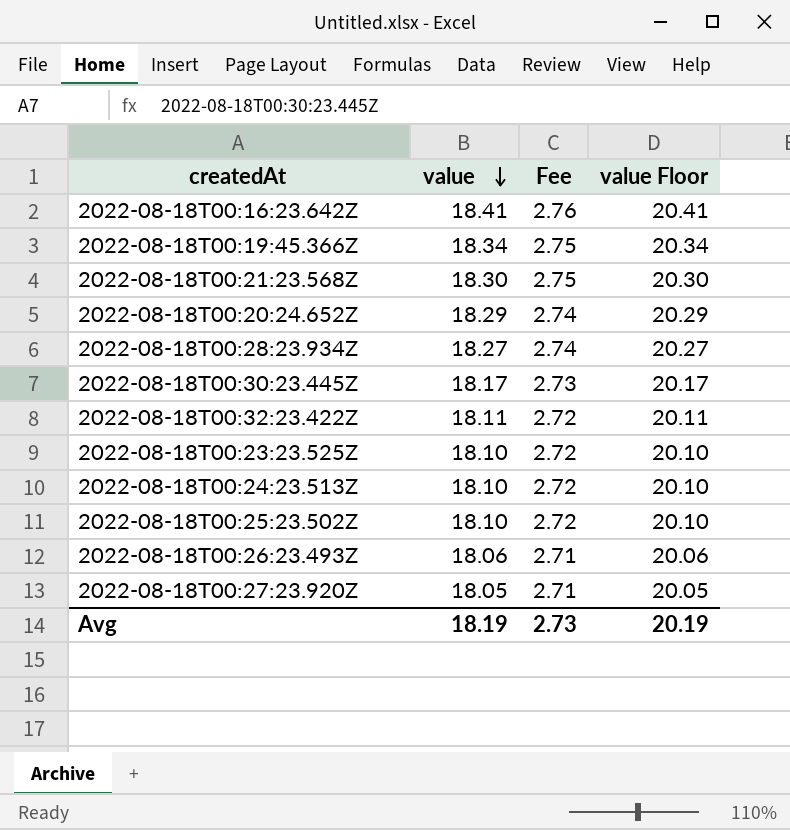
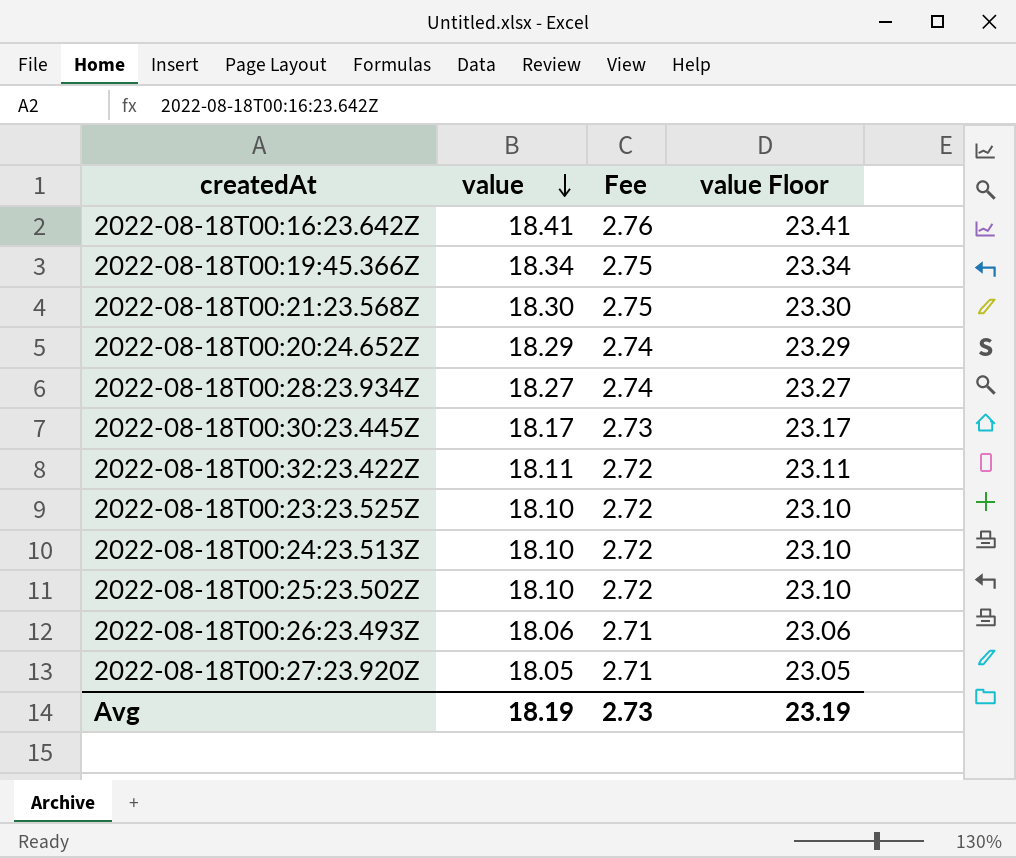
column value Floor | formula: [value] + 2 -> [value] + 5
Avg | value Floor: 20.19 -> 23.19

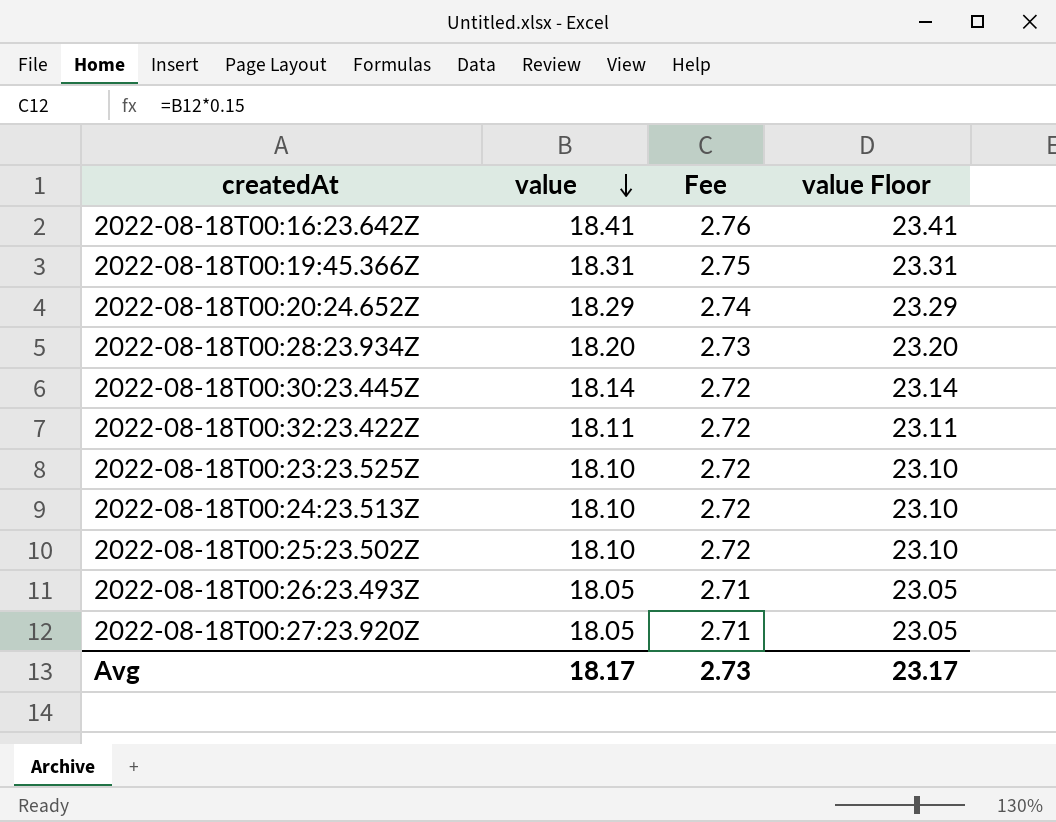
row 2022-08-18T00:21:23.568Z: 18.30 | 2.75 | 23.30 -> none
2022-08-18T00:19:45.366Z | value: 18.34 -> 18.31
2022-08-18T00:19:45.366Z | value Floor: 23.34 -> 23.31
2022-08-18T00:28:23.934Z | value: 18.27 -> 18.20
2022-08-18T00:28:23.934Z | Fee: 2.74 -> 2.73
2022-08-18T00:28:23.934Z | value Floor: 23.27 -> 23.20
2022-08-18T00:30:23.445Z | value: 18.17 -> 18.14
2022-08-18T00:30:23.445Z | Fee: 2.73 -> 2.72
2022-08-18T00:30:23.445Z | value Floor: 23.17 -> 23.14
2022-08-18T00:26:23.493Z | value: 18.06 -> 18.05
2022-08-18T00:26:23.493Z | value Floor: 23.06 -> 23.05
Avg | value: 18.19 -> 18.17
Avg | value Floor: 23.19 -> 23.17

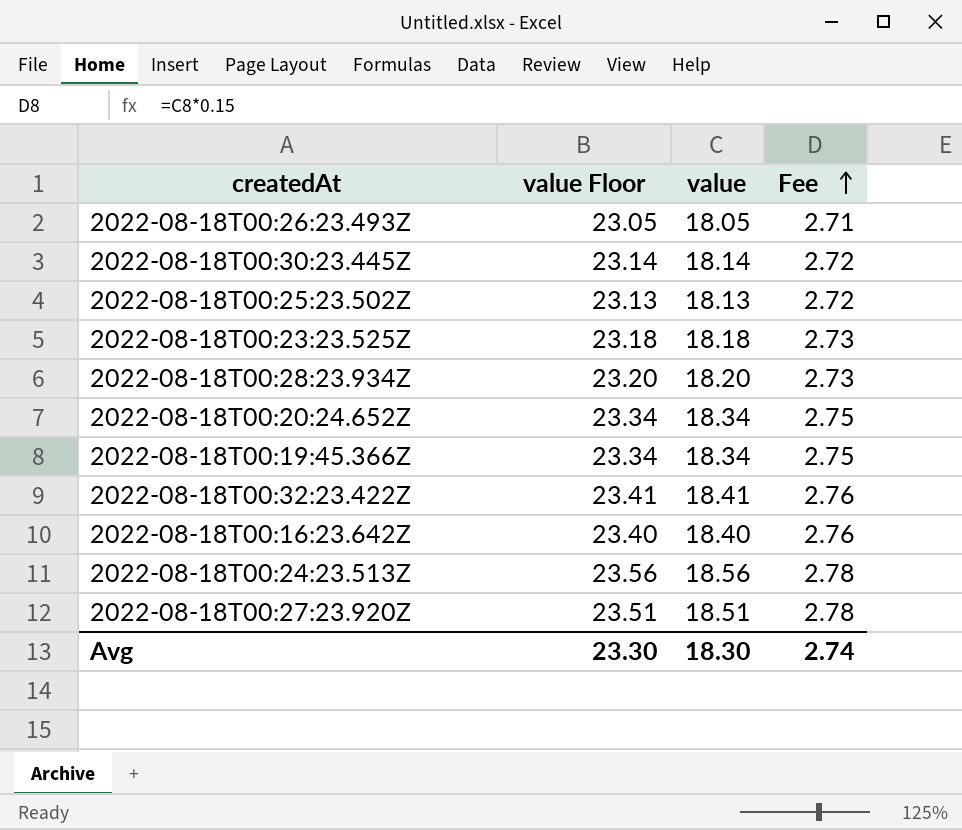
row order: value descending -> Fee ascending
column value Floor | position: 4 -> 2
2022-08-18T00:25:23.502Z | value Floor: 23.10 -> 23.13
2022-08-18T00:25:23.502Z | value: 18.10 -> 18.13
2022-08-18T00:23:23.525Z | value Floor: 23.10 -> 23.18
2022-08-18T00:23:23.525Z | value: 18.10 -> 18.18
2022-08-18T00:23:23.525Z | Fee: 2.72 -> 2.73
2022-08-18T00:20:24.652Z | value Floor: 23.29 -> 23.34
2022-08-18T00:20:24.652Z | value: 18.29 -> 18.34
2022-08-18T00:20:24.652Z | Fee: 2.74 -> 2.75
2022-08-18T00:19:45.366Z | value Floor: 23.31 -> 23.34
2022-08-18T00:19:45.366Z | value: 18.31 -> 18.34
2022-08-18T00:32:23.422Z | value Floor: 23.11 -> 23.41
2022-08-18T00:32:23.422Z | value: 18.11 -> 18.41
2022-08-18T00:32:23.422Z | Fee: 2.72 -> 2.76
2022-08-18T00:16:23.642Z | value Floor: 23.41 -> 23.40
2022-08-18T00:16:23.642Z | value: 18.41 -> 18.40
2022-08-18T00:24:23.513Z | value Floor: 23.10 -> 23.56
2022-08-18T00:24:23.513Z | value: 18.10 -> 18.56
2022-08-18T00:24:23.513Z | Fee: 2.72 -> 2.78
2022-08-18T00:27:23.920Z | value Floor: 23.05 -> 23.51
2022-08-18T00:27:23.920Z | value: 18.05 -> 18.51
2022-08-18T00:27:23.920Z | Fee: 2.71 -> 2.78
Avg | value Floor: 23.17 -> 23.30
Avg | value: 18.17 -> 18.30
Avg | Fee: 2.73 -> 2.74

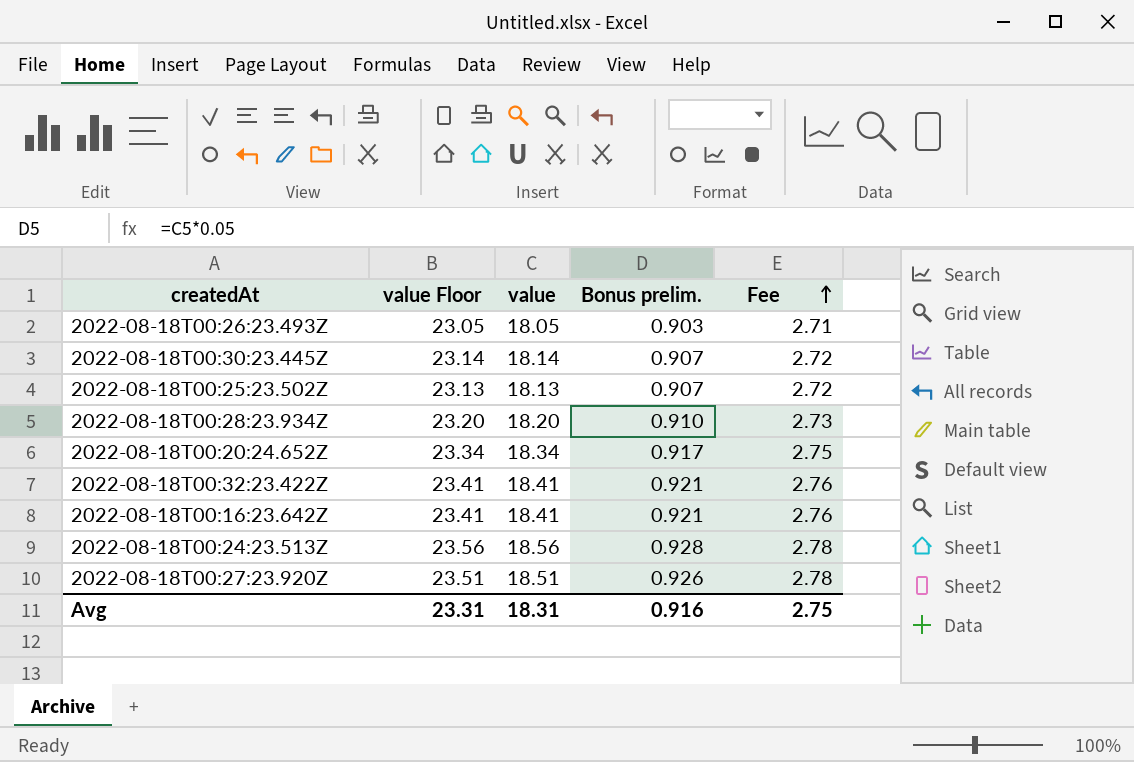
column Bonus prelim. | formula: none -> [value] * 0.05
row 2022-08-18T00:23:23.525Z: 23.18 | 18.18 | 2.73 -> none
row 2022-08-18T00:19:45.366Z: 23.34 | 18.34 | 2.75 -> none
2022-08-18T00:16:23.642Z | value Floor: 23.40 -> 23.41
2022-08-18T00:16:23.642Z | value: 18.40 -> 18.41
Avg | value Floor: 23.30 -> 23.31
Avg | value: 18.30 -> 18.31
Avg | Fee: 2.74 -> 2.75

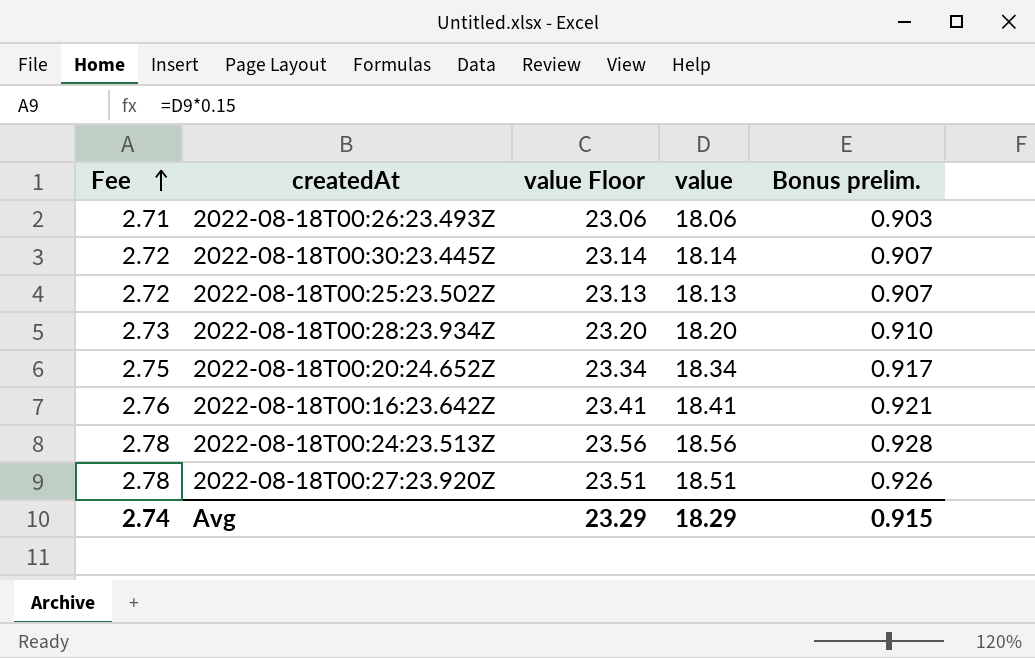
column Fee | position: 5 -> 1
row 2022-08-18T00:32:23.422Z: 23.41 | 18.41 | 0.921 | 2.76 -> none
2022-08-18T00:26:23.493Z | value Floor: 23.05 -> 23.06
2022-08-18T00:26:23.493Z | value: 18.05 -> 18.06
Avg | Fee: 2.75 -> 2.74
Avg | value Floor: 23.31 -> 23.29
Avg | value: 18.31 -> 18.29
Avg | Bonus prelim.: 0.916 -> 0.915

